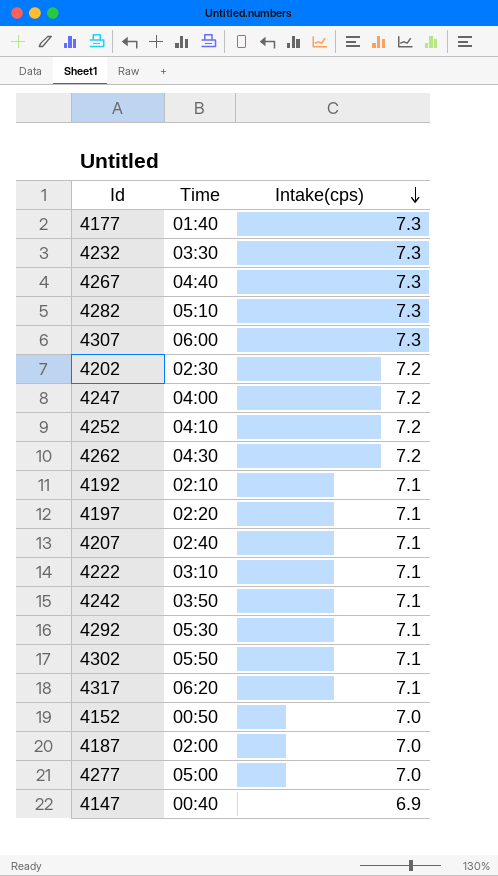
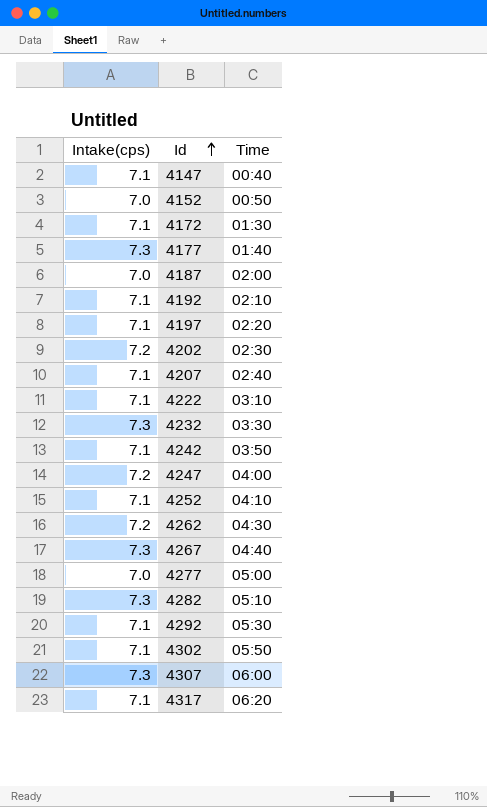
row order: Intake(cps) descending -> Id ascending
column Intake(cps) | position: 3 -> 1
4147 | Intake(cps): 6.9 -> 7.1
row 4172: none -> 7.1 | 01:30
4252 | Intake(cps): 7.2 -> 7.1

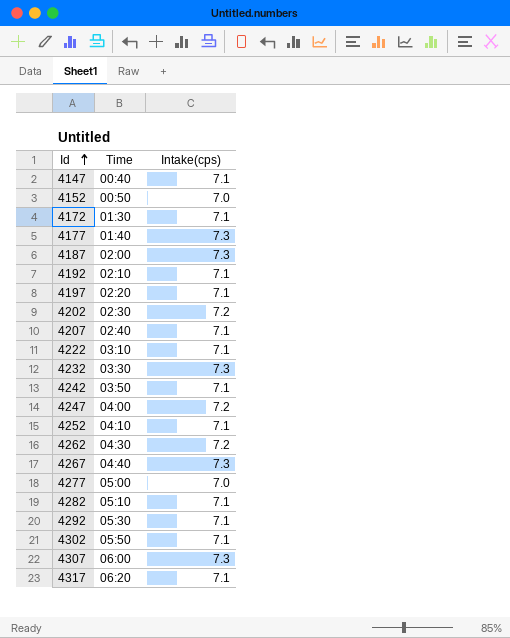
column Intake(cps) | position: 1 -> 3
4187 | Intake(cps): 7.0 -> 7.3
4282 | Intake(cps): 7.3 -> 7.1

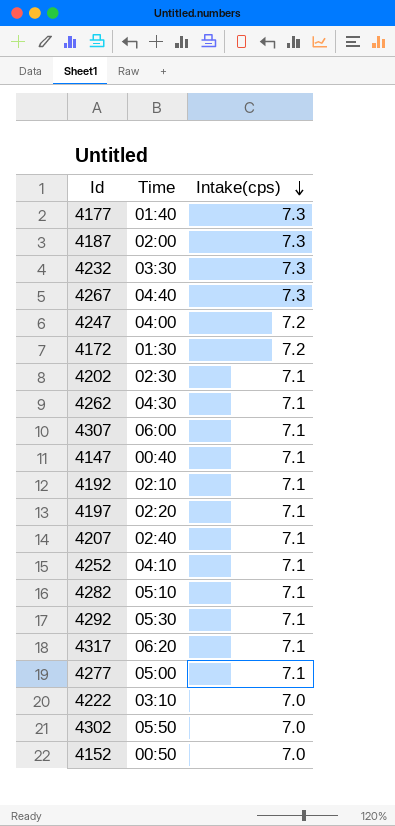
row order: Id ascending -> Intake(cps) descending
row 4242: 03:50 | 7.1 -> none
4172 | Intake(cps): 7.1 -> 7.2
4202 | Intake(cps): 7.2 -> 7.1
4262 | Intake(cps): 7.2 -> 7.1
4307 | Intake(cps): 7.3 -> 7.1
4277 | Intake(cps): 7.0 -> 7.1
4222 | Intake(cps): 7.1 -> 7.0
4302 | Intake(cps): 7.1 -> 7.0

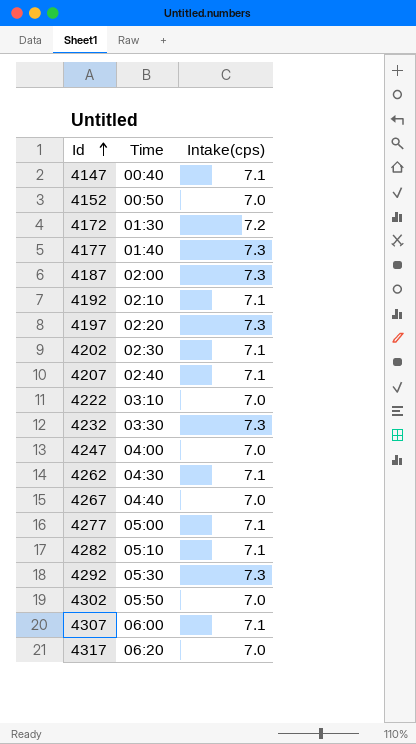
row order: Intake(cps) descending -> Id ascending
row 4252: 04:10 | 7.1 -> none
4197 | Intake(cps): 7.1 -> 7.3
4247 | Intake(cps): 7.2 -> 7.0
4267 | Intake(cps): 7.3 -> 7.0
4292 | Intake(cps): 7.1 -> 7.3
4317 | Intake(cps): 7.1 -> 7.0

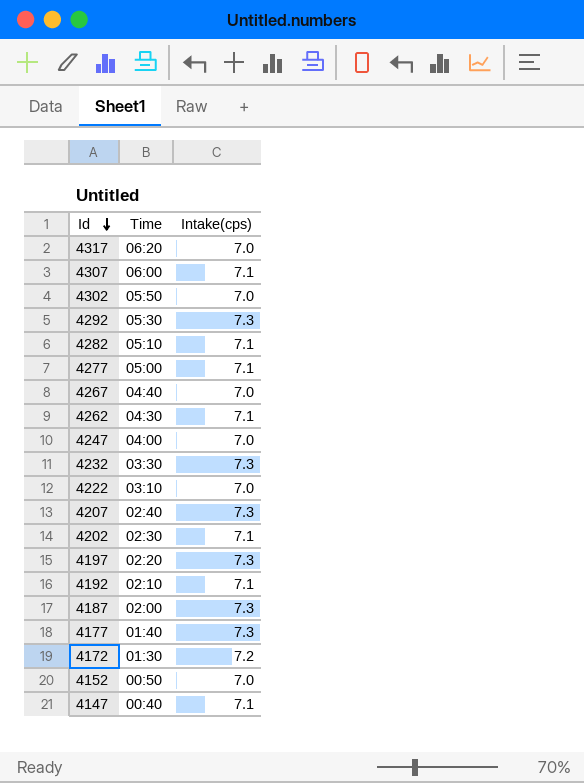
row order: Id ascending -> Id descending
4207 | Intake(cps): 7.1 -> 7.3

